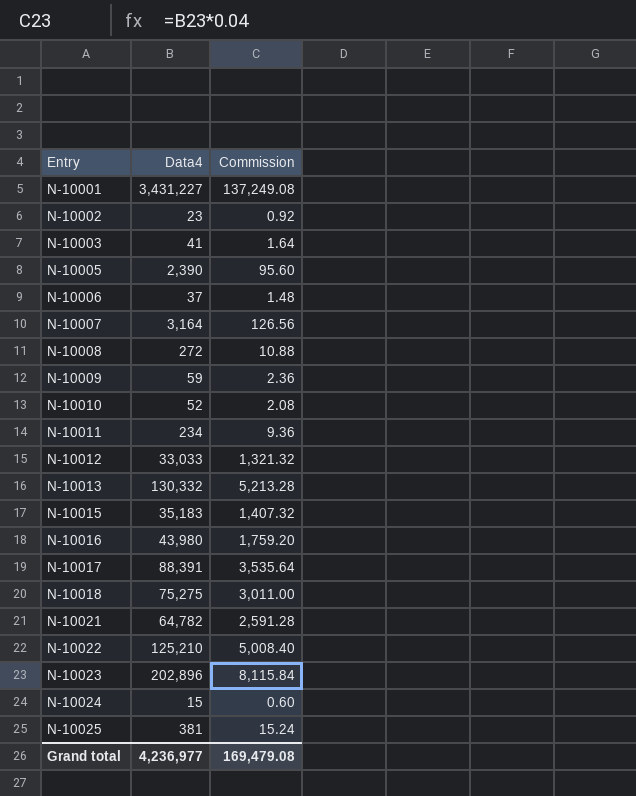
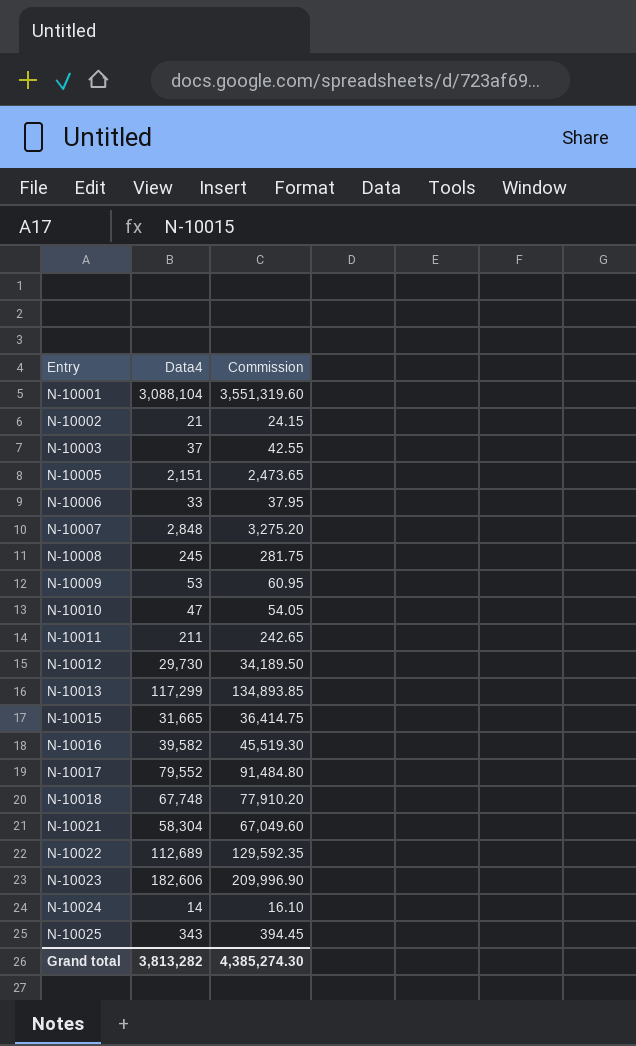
column Commission | formula: [Data4] * 0.04 -> [Data4] * 1.15
N-10001 | Data4: 3,431,227 -> 3,088,104
N-10002 | Data4: 23 -> 21
N-10003 | Data4: 41 -> 37
N-10005 | Data4: 2,390 -> 2,151
N-10006 | Data4: 37 -> 33
N-10007 | Data4: 3,164 -> 2,848
N-10008 | Data4: 272 -> 245
N-10009 | Data4: 59 -> 53
N-10010 | Data4: 52 -> 47
N-10011 | Data4: 234 -> 211
N-10012 | Data4: 33,033 -> 29,730
N-10013 | Data4: 130,332 -> 117,299
N-10015 | Data4: 35,183 -> 31,665
N-10016 | Data4: 43,980 -> 39,582
N-10017 | Data4: 88,391 -> 79,552
N-10018 | Data4: 75,275 -> 67,748
N-10021 | Data4: 64,782 -> 58,304
N-10022 | Data4: 125,210 -> 112,689
N-10023 | Data4: 202,896 -> 182,606
N-10024 | Data4: 15 -> 14
N-10025 | Data4: 381 -> 343
Grand total | Data4: 4,236,977 -> 3,813,282
Grand total | Commission: 169,479.08 -> 4,385,274.30

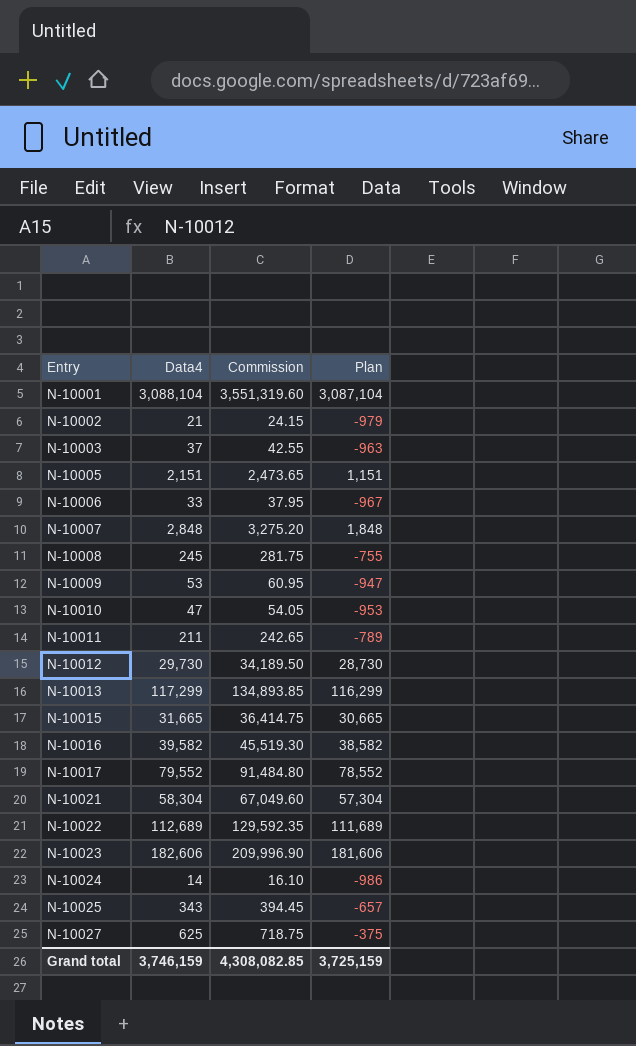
column Plan | formula: none -> [Data4] - 1000
row N-10018: 67,748 | 77,910.20 -> none
row N-10027: none -> 625 | 718.75 | -375
Grand total | Data4: 3,813,282 -> 3,746,159
Grand total | Commission: 4,385,274.30 -> 4,308,082.85

